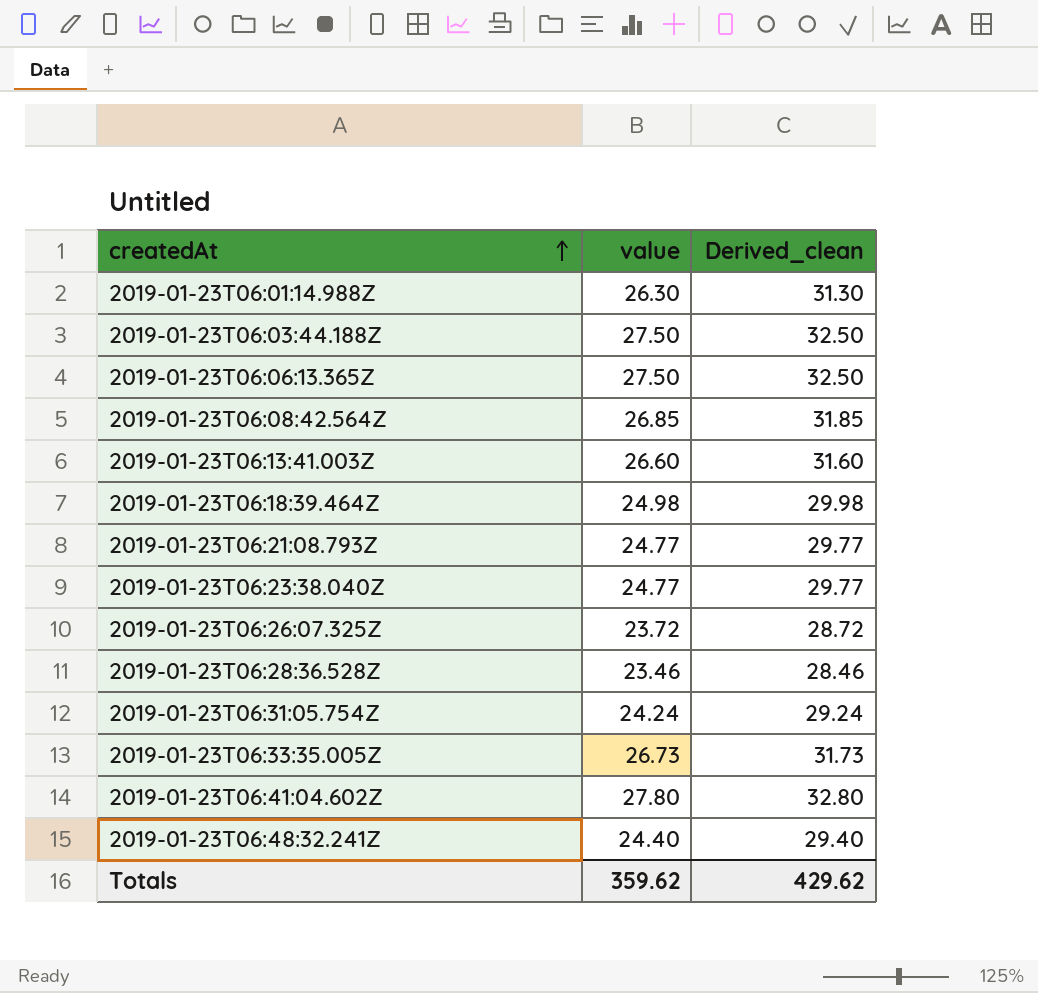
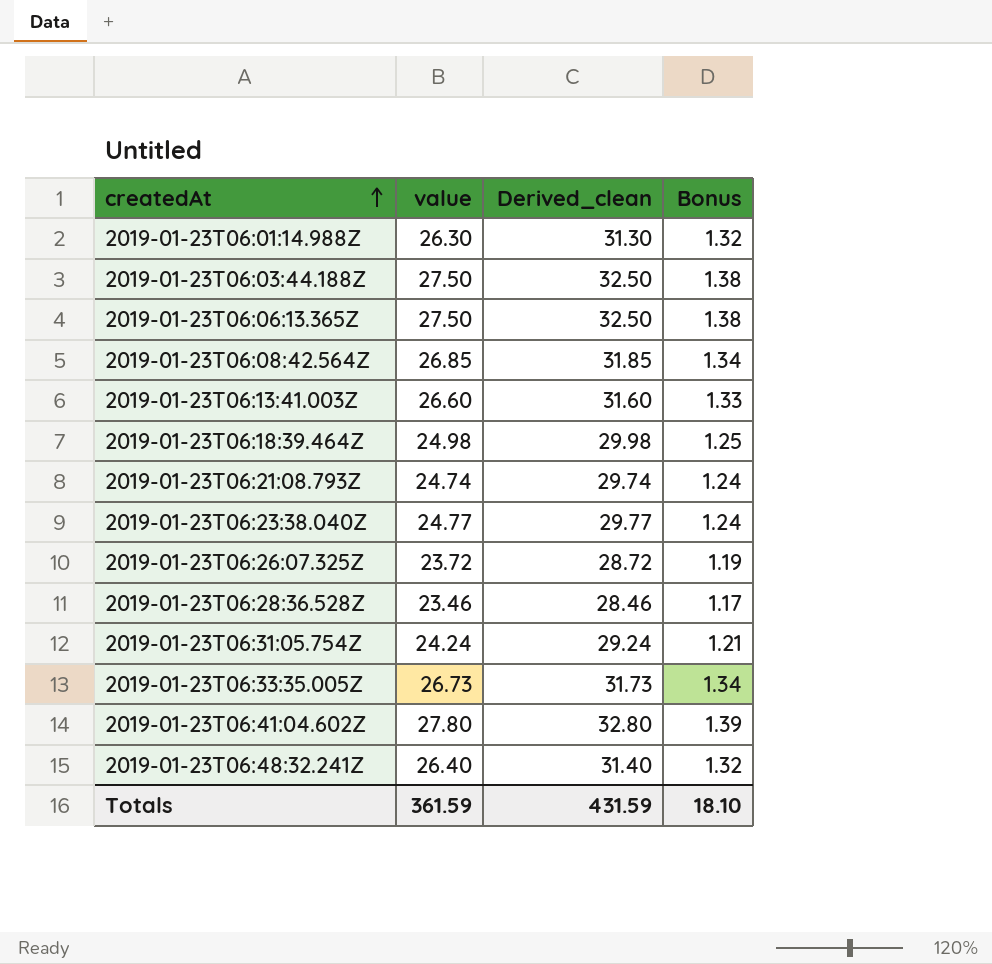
column Bonus | formula: none -> [value] * 0.05
2019-01-23T06:21:08.793Z | value: 24.77 -> 24.74
2019-01-23T06:21:08.793Z | Derived_clean: 29.77 -> 29.74
2019-01-23T06:48:32.241Z | value: 24.40 -> 26.40
2019-01-23T06:48:32.241Z | Derived_clean: 29.40 -> 31.40
Totals | value: 359.62 -> 361.59
Totals | Derived_clean: 429.62 -> 431.59

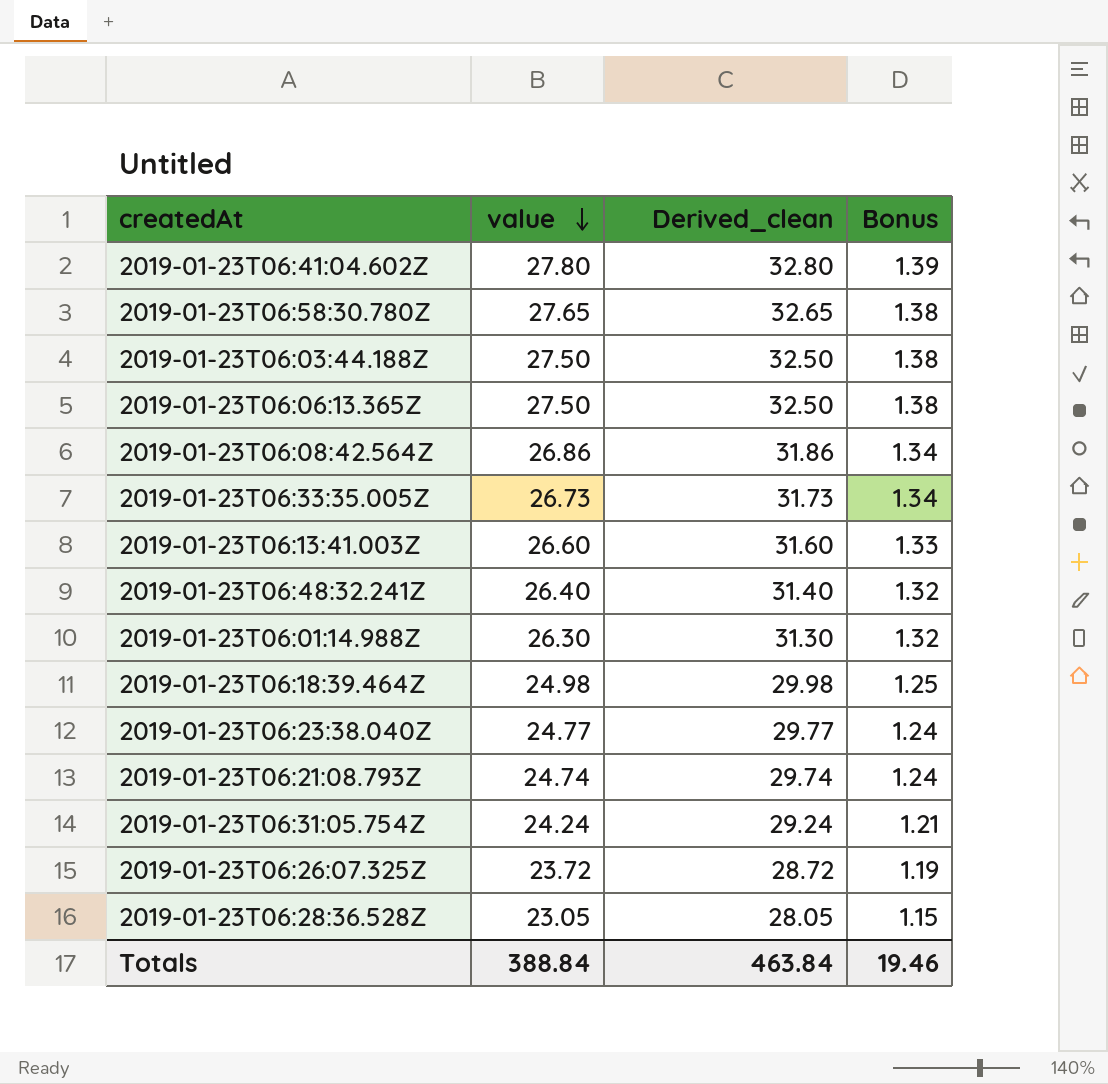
row order: createdAt ascending -> value descending
row 2019-01-23T06:58:30.780Z: none -> 27.65 | 32.65 | 1.38
2019-01-23T06:08:42.564Z | value: 26.85 -> 26.86
2019-01-23T06:08:42.564Z | Derived_clean: 31.85 -> 31.86
2019-01-23T06:28:36.528Z | value: 23.46 -> 23.05
2019-01-23T06:28:36.528Z | Derived_clean: 28.46 -> 28.05
2019-01-23T06:28:36.528Z | Bonus: 1.17 -> 1.15
Totals | value: 361.59 -> 388.84
Totals | Derived_clean: 431.59 -> 463.84
Totals | Bonus: 18.10 -> 19.46

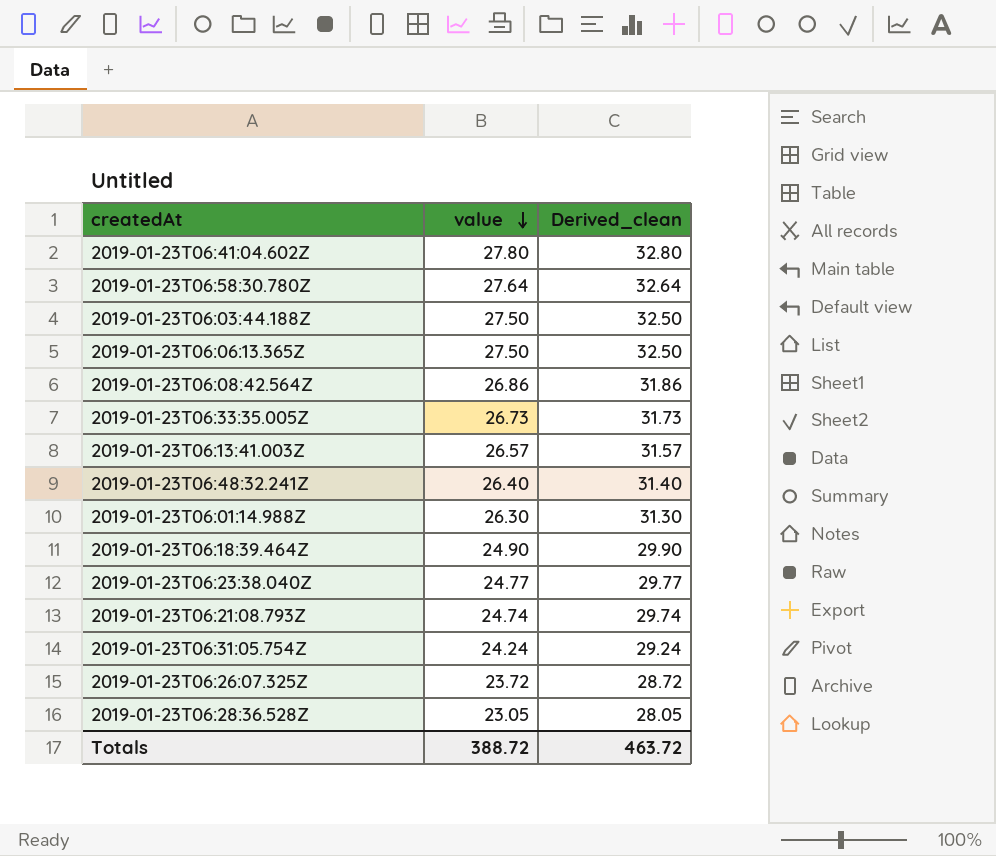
column Bonus | formula: [value] * 0.05 -> none
2019-01-23T06:58:30.780Z | value: 27.65 -> 27.64
2019-01-23T06:58:30.780Z | Derived_clean: 32.65 -> 32.64
2019-01-23T06:13:41.003Z | value: 26.60 -> 26.57
2019-01-23T06:13:41.003Z | Derived_clean: 31.60 -> 31.57
2019-01-23T06:18:39.464Z | value: 24.98 -> 24.90
2019-01-23T06:18:39.464Z | Derived_clean: 29.98 -> 29.90
Totals | value: 388.84 -> 388.72
Totals | Derived_clean: 463.84 -> 463.72

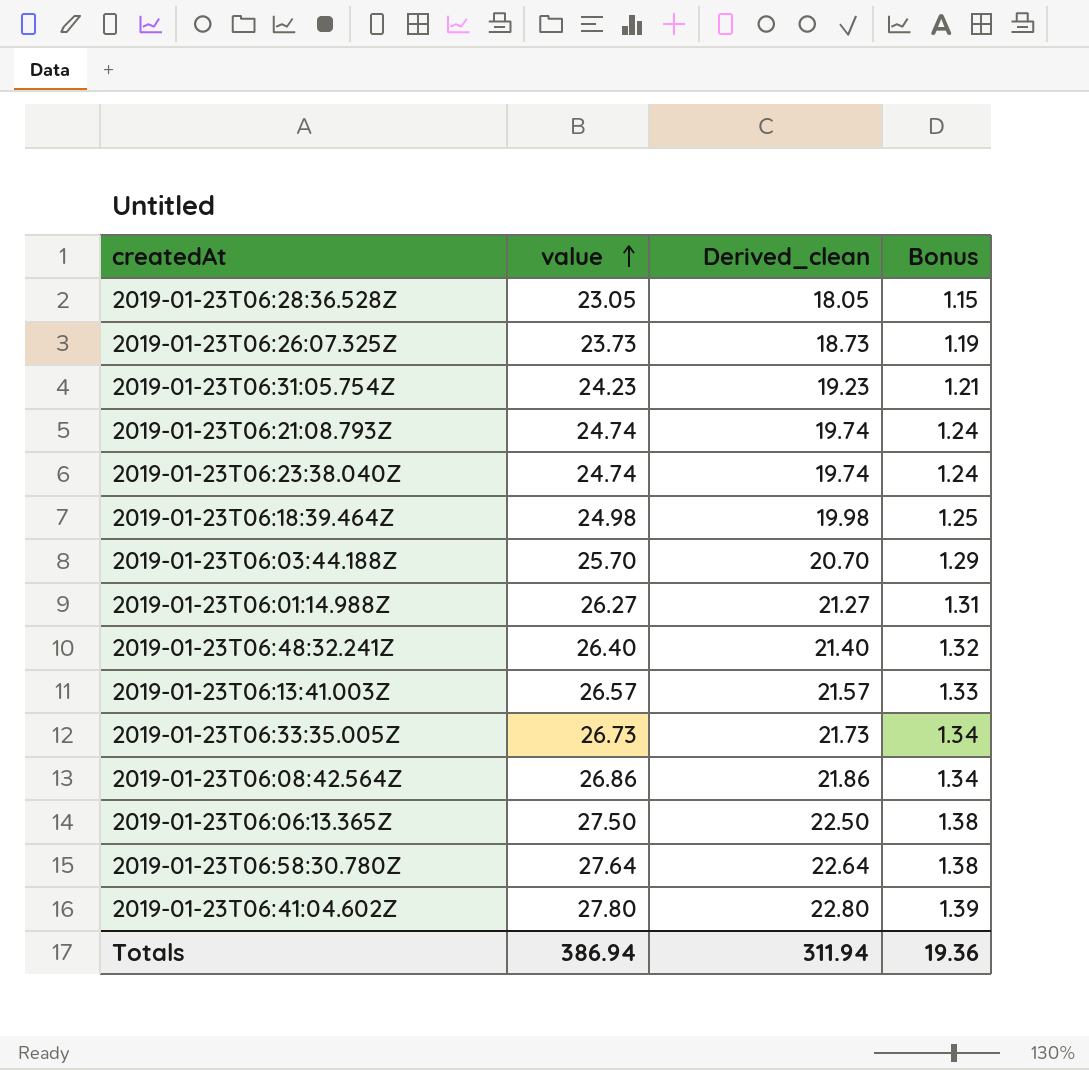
row order: value descending -> value ascending
column Derived_clean | formula: [value] + 5 -> [value] - 5
column Bonus | formula: none -> [value] * 0.05
2019-01-23T06:26:07.325Z | value: 23.72 -> 23.73
2019-01-23T06:31:05.754Z | value: 24.24 -> 24.23
2019-01-23T06:23:38.040Z | value: 24.77 -> 24.74
2019-01-23T06:18:39.464Z | value: 24.90 -> 24.98
2019-01-23T06:03:44.188Z | value: 27.50 -> 25.70
2019-01-23T06:01:14.988Z | value: 26.30 -> 26.27
Totals | value: 388.72 -> 386.94
Totals | Derived_clean: 463.72 -> 311.94

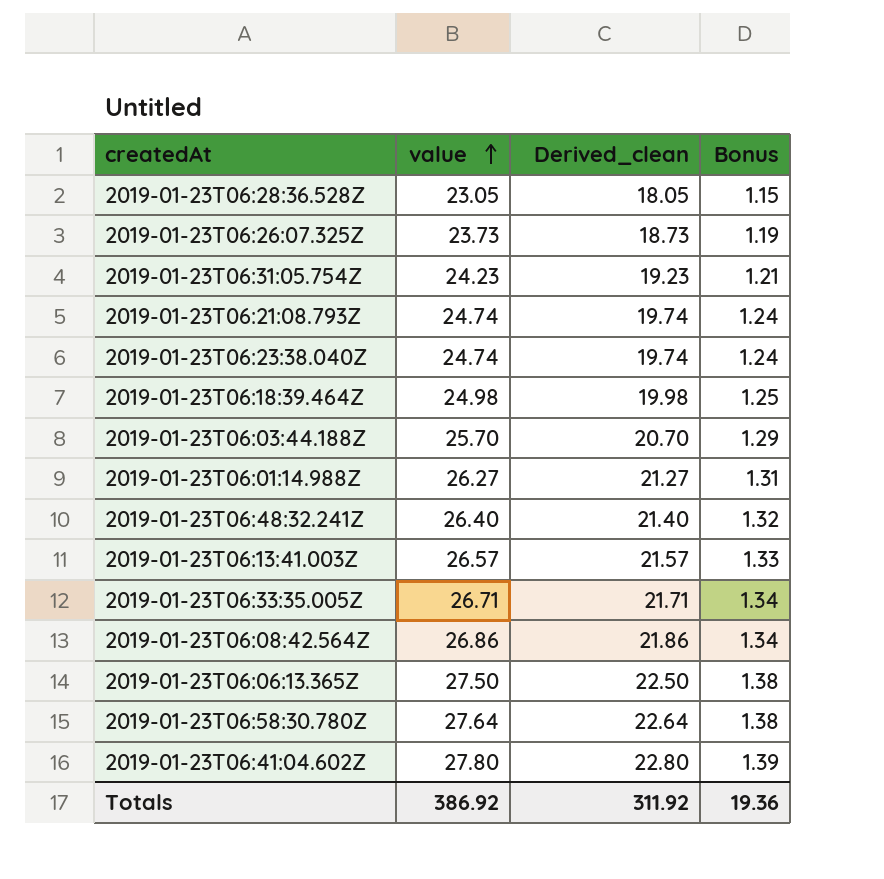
2019-01-23T06:33:35.005Z | value: 26.73 -> 26.71
2019-01-23T06:33:35.005Z | Derived_clean: 21.73 -> 21.71
Totals | value: 386.94 -> 386.92
Totals | Derived_clean: 311.94 -> 311.92

